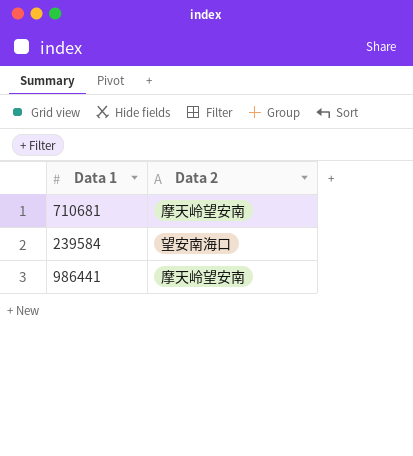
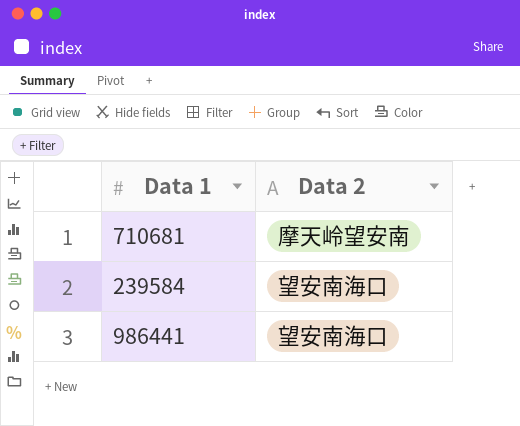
986441 | Data 2: 摩天岭望安南 -> 望安南海口

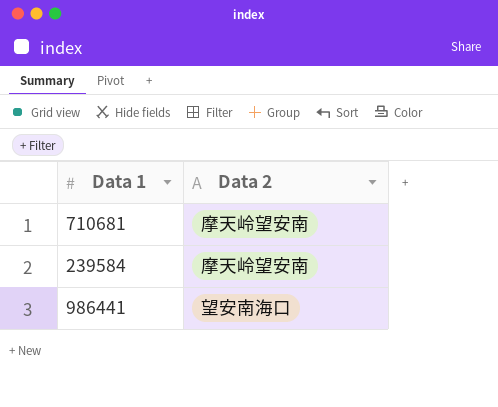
239584 | Data 2: 望安南海口 -> 摩天岭望安南

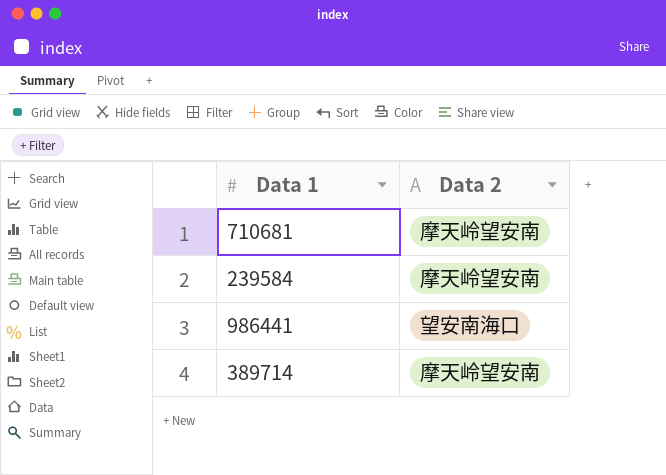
row 389714: none -> 摩天岭望安南

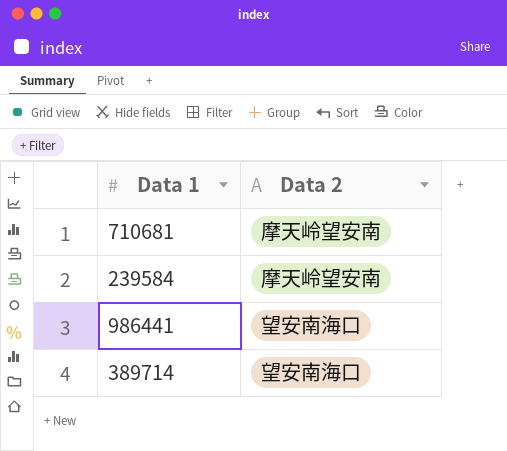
389714 | Data 2: 摩天岭望安南 -> 望安南海口

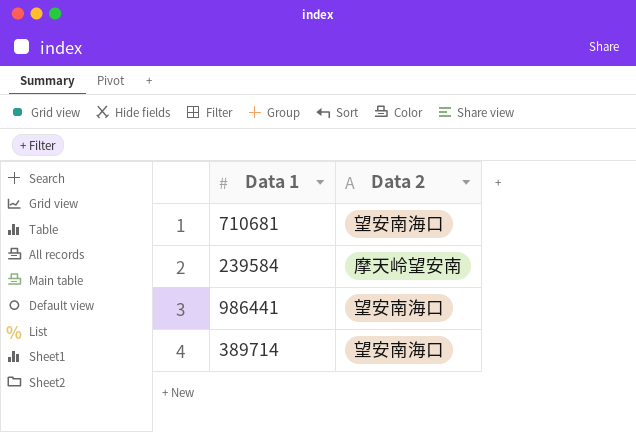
710681 | Data 2: 摩天岭望安南 -> 望安南海口

